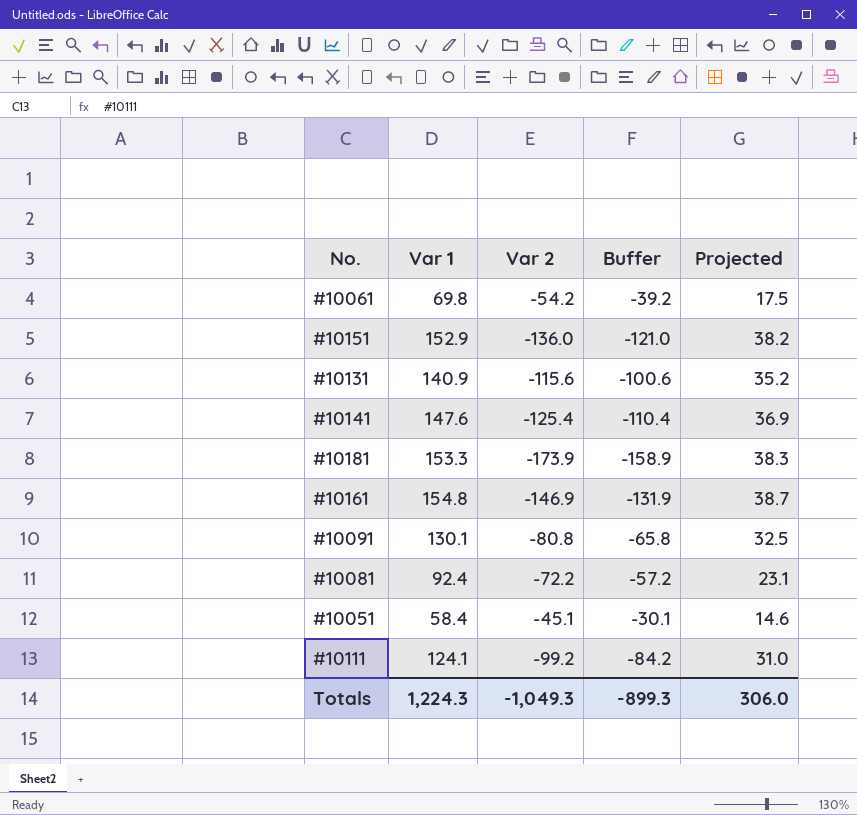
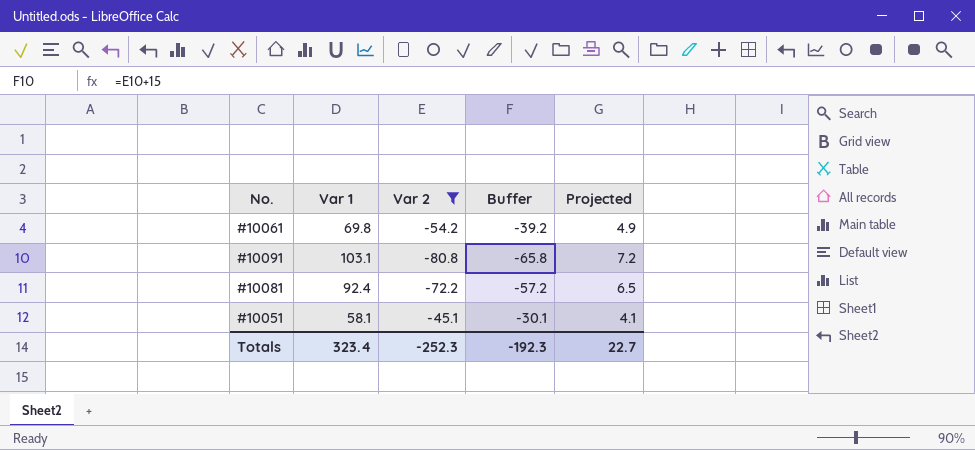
filter: none -> Var 2 >= -80.8
column Projected | formula: [Var 1] * 0.25 -> [Var 1] * 0.07
#10091 | Var 1: 130.1 -> 103.1
#10051 | Var 1: 58.4 -> 58.1
Totals | Var 1: 1,224.3 -> 323.4
Totals | Var 2: -1,049.3 -> -252.3
Totals | Buffer: -899.3 -> -192.3
Totals | Projected: 306.0 -> 22.7

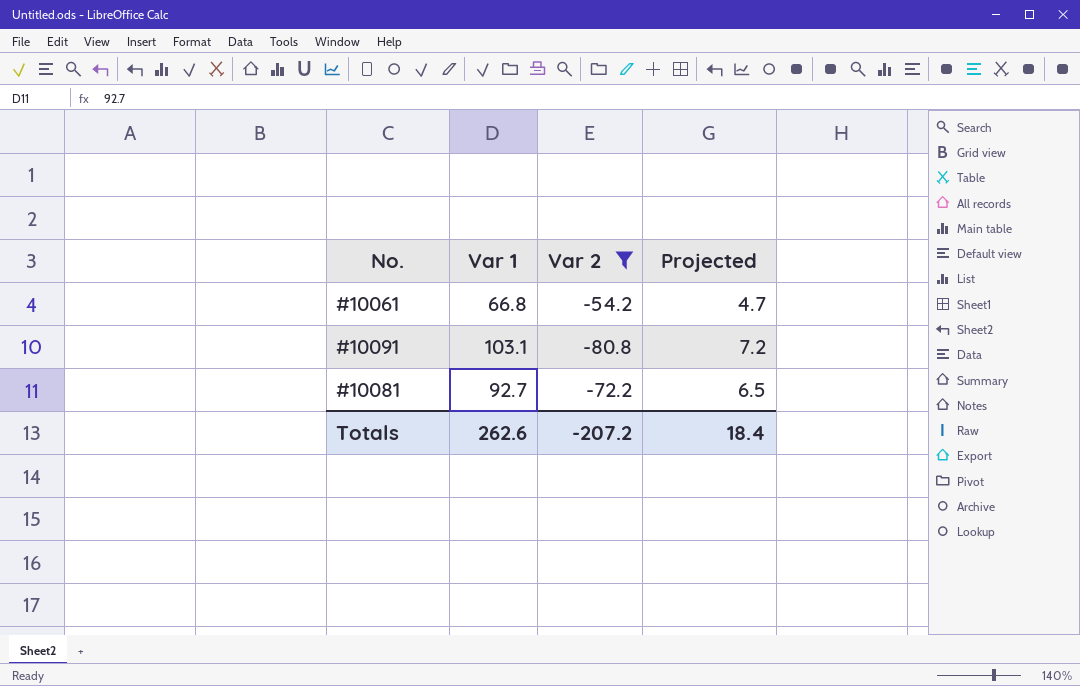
column Buffer | formula: [Var 2] + 15 -> none
row #10051: 58.1 | -45.1 | -30.1 | 4.1 -> none
#10061 | Var 1: 69.8 -> 66.8
#10061 | Projected: 4.9 -> 4.7
#10081 | Var 1: 92.4 -> 92.7
Totals | Var 1: 323.4 -> 262.6
Totals | Var 2: -252.3 -> -207.2
Totals | Projected: 22.7 -> 18.4

